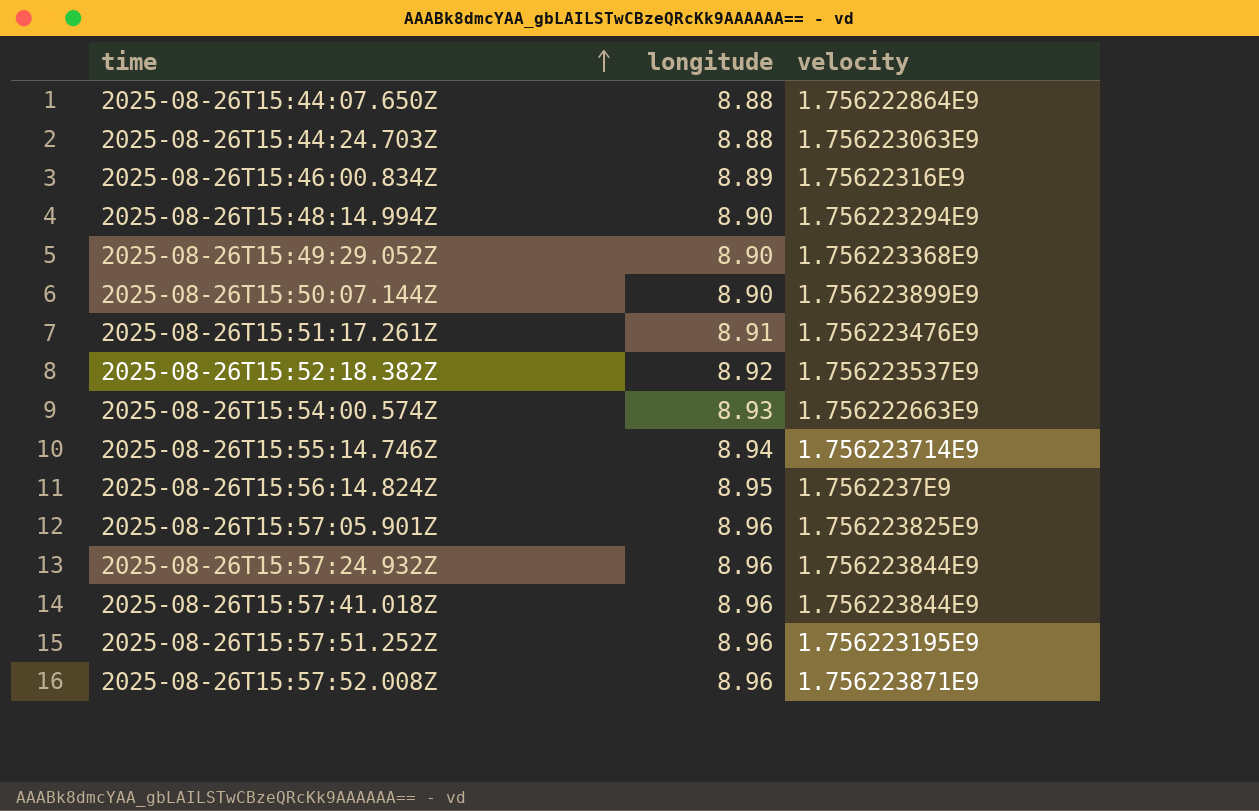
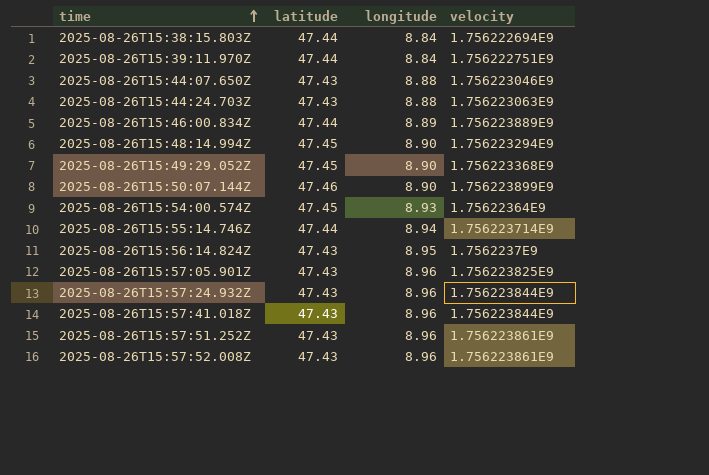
column latitude | position: none -> 2
row 2025-08-26T15:51:17.261Z: 8.91 | 1.756223476E9 -> none
row 2025-08-26T15:52:18.382Z: 8.92 | 1.756223537E9 -> none
row 2025-08-26T15:38:15.803Z: none -> 47.44 | 8.84 | 1.756222694E9
row 2025-08-26T15:39:11.970Z: none -> 47.44 | 8.84 | 1.756222751E9
2025-08-26T15:44:07.650Z | velocity: 1.756222864E9 -> 1.756223046E9
2025-08-26T15:46:00.834Z | velocity: 1.75622316E9 -> 1.756223889E9
2025-08-26T15:54:00.574Z | velocity: 1.756222663E9 -> 1.75622364E9
2025-08-26T15:57:51.252Z | velocity: 1.756223195E9 -> 1.756223861E9
2025-08-26T15:57:52.008Z | velocity: 1.756223871E9 -> 1.756223861E9

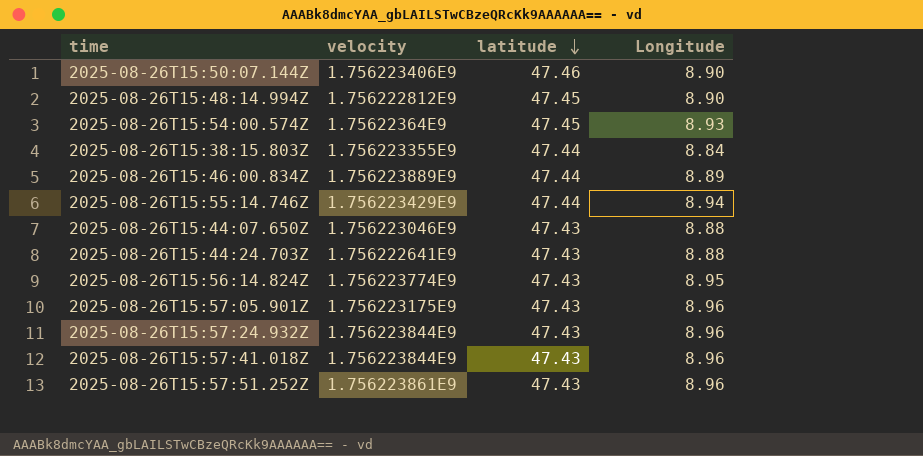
row order: time ascending -> latitude descending
column velocity | position: 4 -> 2
column name: longitude -> Longitude
row 2025-08-26T15:39:11.970Z: 47.44 | 8.84 | 1.756222751E9 -> none
row 2025-08-26T15:49:29.052Z: 47.45 | 8.90 | 1.756223368E9 -> none
row 2025-08-26T15:57:52.008Z: 47.43 | 8.96 | 1.756223861E9 -> none
2025-08-26T15:50:07.144Z | velocity: 1.756223899E9 -> 1.756223406E9
2025-08-26T15:48:14.994Z | velocity: 1.756223294E9 -> 1.756222812E9
2025-08-26T15:38:15.803Z | velocity: 1.756222694E9 -> 1.756223355E9
2025-08-26T15:55:14.746Z | velocity: 1.756223714E9 -> 1.756223429E9
2025-08-26T15:44:24.703Z | velocity: 1.756223063E9 -> 1.756222641E9
2025-08-26T15:56:14.824Z | velocity: 1.7562237E9 -> 1.756223774E9
2025-08-26T15:57:05.901Z | velocity: 1.756223825E9 -> 1.756223175E9

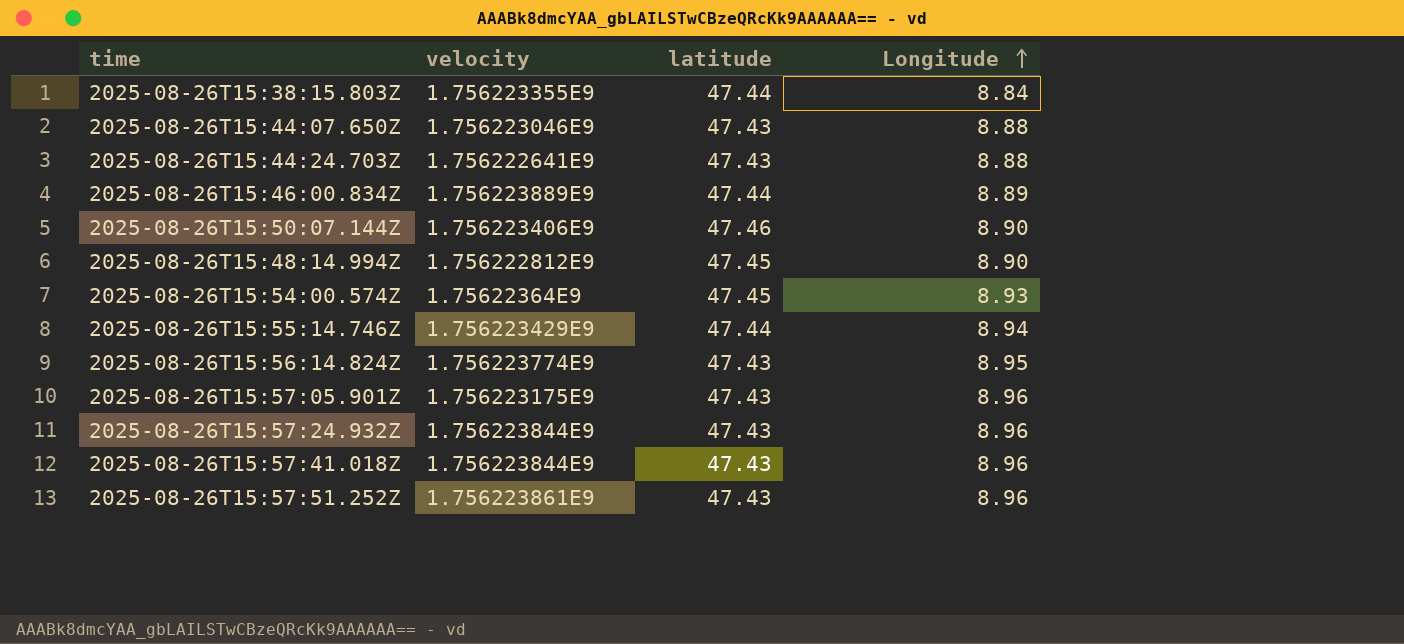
row order: latitude descending -> Longitude ascending

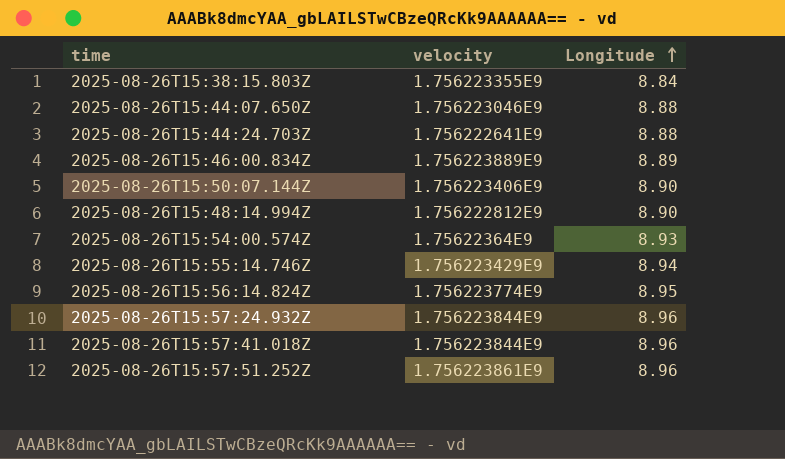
column latitude | position: 3 -> none
row 2025-08-26T15:57:05.901Z: 1.756223175E9 | 47.43 | 8.96 -> none

